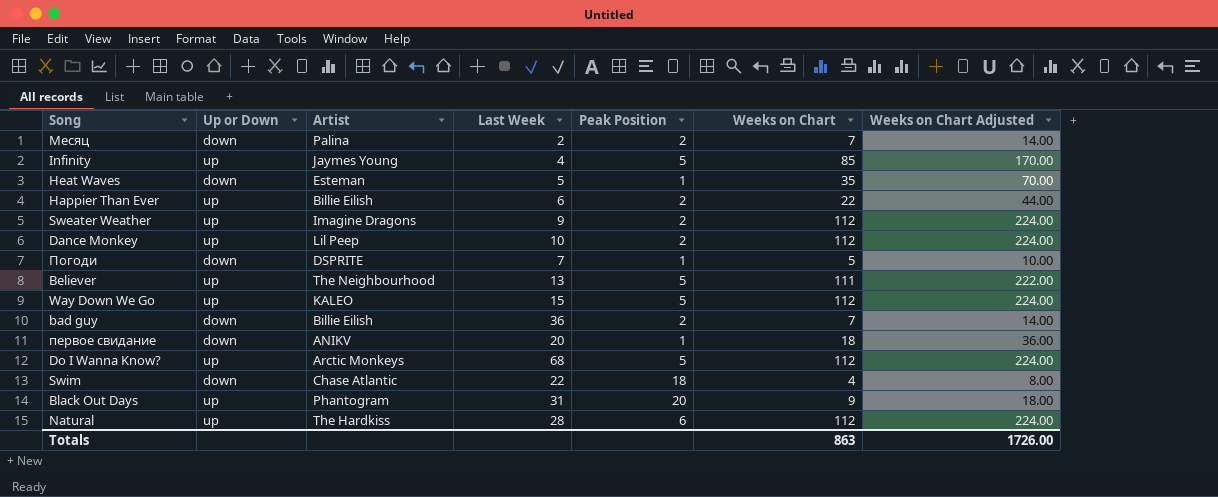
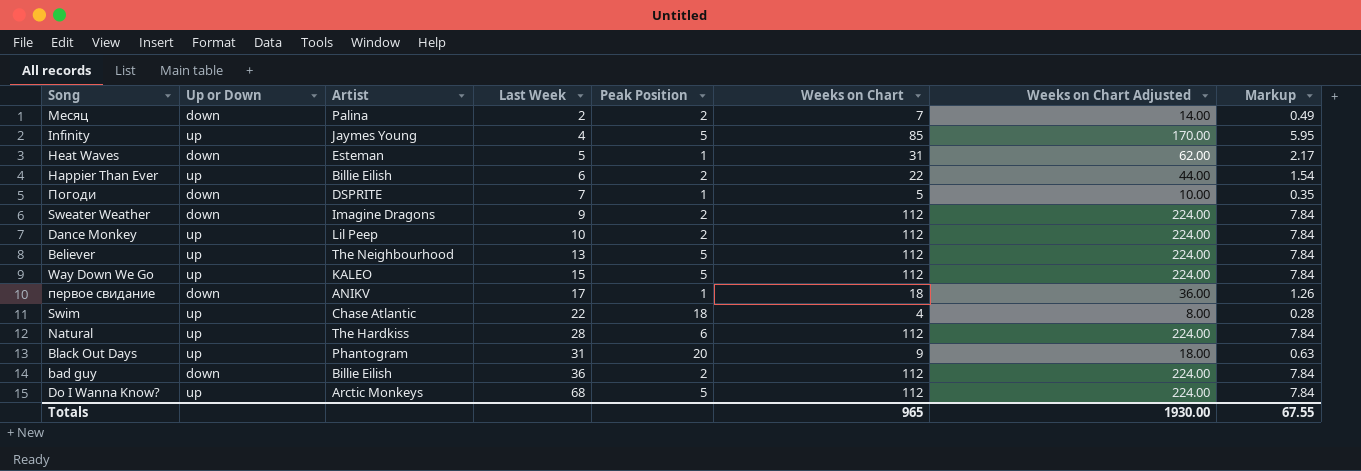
row order: none -> Last Week ascending
column Markup | formula: none -> [Weeks on Chart] * 0.07
Heat Waves | Weeks on Chart: 35 -> 31
Heat Waves | Weeks on Chart Adjusted: 70.00 -> 62.00
Sweater Weather | Up or Down: up -> down
Believer | Weeks on Chart: 111 -> 112
Believer | Weeks on Chart Adjusted: 222.00 -> 224.00
первое свидание | Last Week: 20 -> 17
Swim | Up or Down: down -> up
bad guy | Weeks on Chart: 7 -> 112
bad guy | Weeks on Chart Adjusted: 14.00 -> 224.00
Totals | Weeks on Chart: 863 -> 965
Totals | Weeks on Chart Adjusted: 1726.00 -> 1930.00

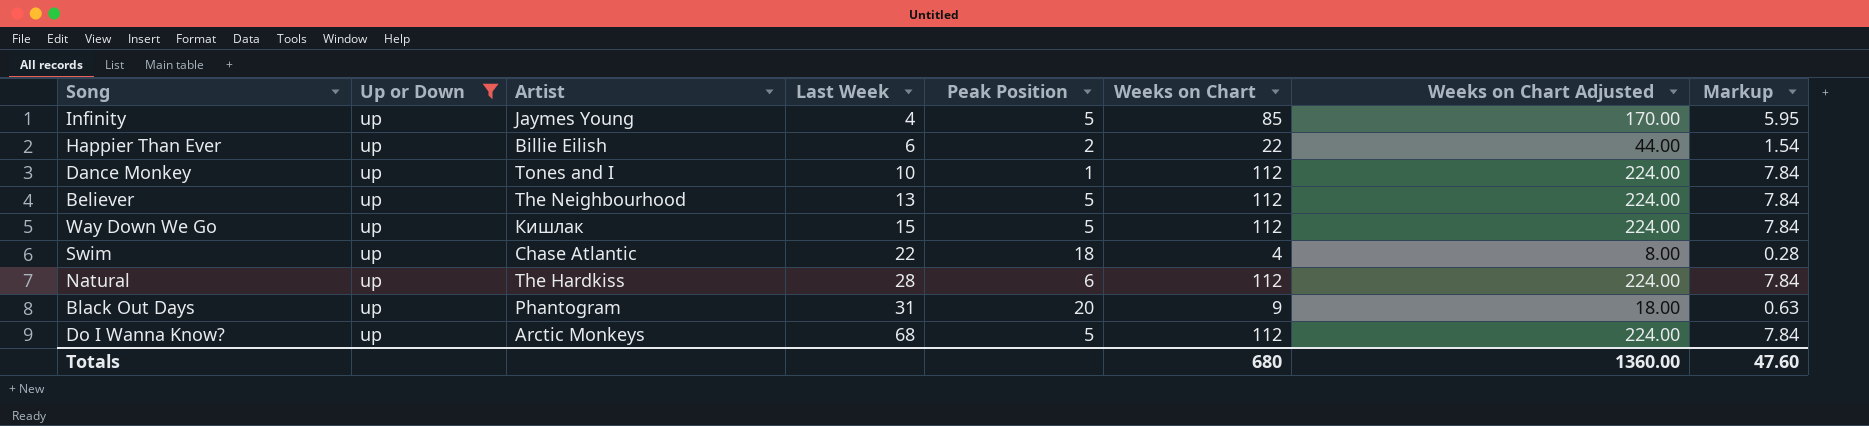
filter: none -> Up or Down = up
Dance Monkey | Artist: Lil Peep -> Tones and I
Dance Monkey | Peak Position: 2 -> 1
Way Down We Go | Artist: KALEO -> Кишлак
Totals | Weeks on Chart: 965 -> 680
Totals | Weeks on Chart Adjusted: 1930.00 -> 1360.00
Totals | Markup: 67.55 -> 47.60

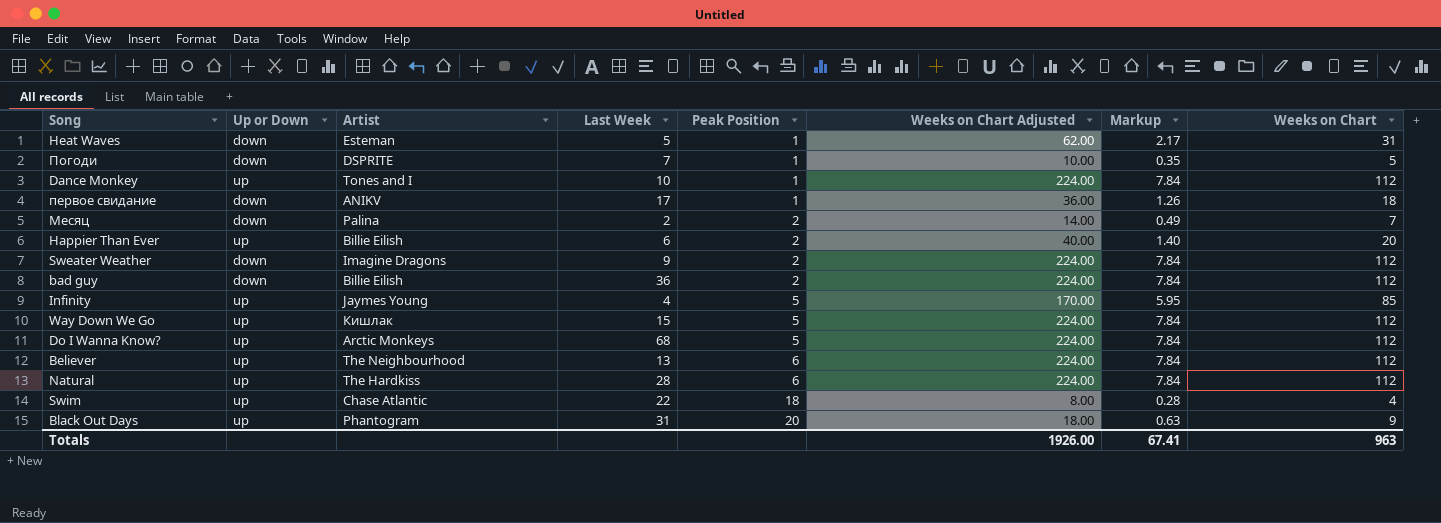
filter: Up or Down = up -> none
row order: Last Week ascending -> Peak Position ascending
column Weeks on Chart | position: 6 -> 8
Happier Than Ever | Weeks on Chart Adjusted: 44.00 -> 40.00
Happier Than Ever | Markup: 1.54 -> 1.40
Happier Than Ever | Weeks on Chart: 22 -> 20
Believer | Peak Position: 5 -> 6
Totals | Weeks on Chart Adjusted: 1360.00 -> 1926.00
Totals | Markup: 47.60 -> 67.41
Totals | Weeks on Chart: 680 -> 963

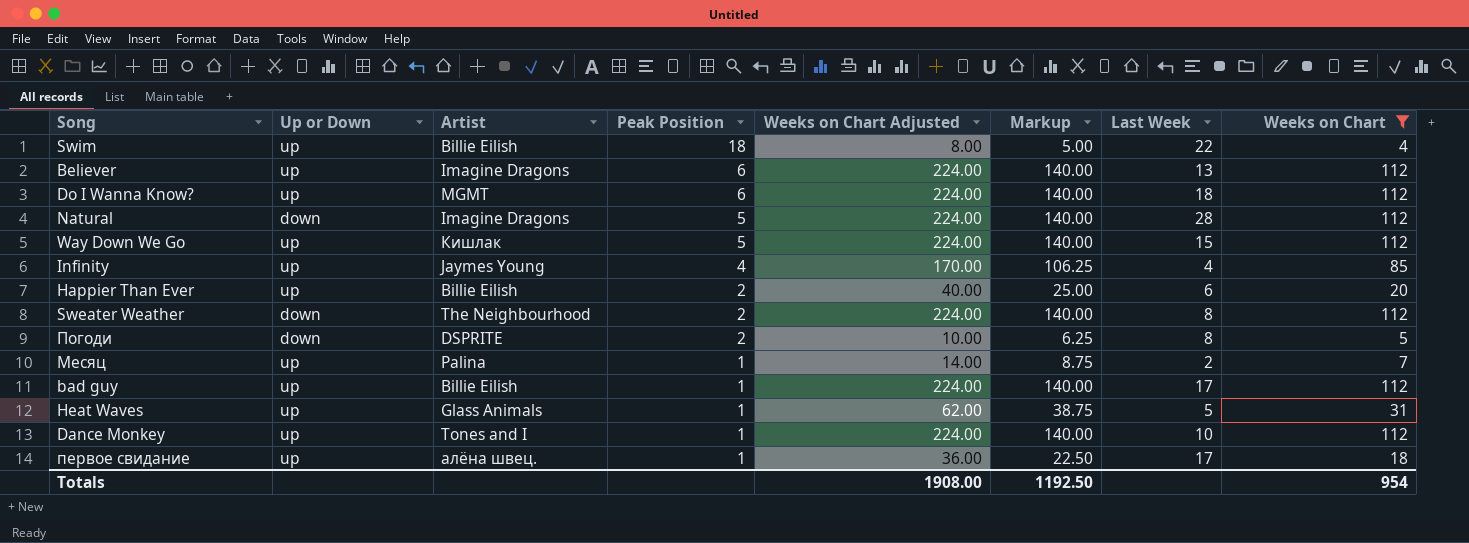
filter: none -> Weeks on Chart != 9
row order: Peak Position ascending -> Peak Position descending
column Markup | formula: [Weeks on Chart] * 0.07 -> [Weeks on Chart] * 1.25
column Last Week | position: 4 -> 7
Swim | Artist: Chase Atlantic -> Billie Eilish
Believer | Artist: The Neighbourhood -> Imagine Dragons
Do I Wanna Know? | Artist: Arctic Monkeys -> MGMT
Do I Wanna Know? | Peak Position: 5 -> 6
Do I Wanna Know? | Last Week: 68 -> 18
Natural | Up or Down: up -> down
Natural | Artist: The Hardkiss -> Imagine Dragons
Natural | Peak Position: 6 -> 5
Infinity | Peak Position: 5 -> 4
Sweater Weather | Artist: Imagine Dragons -> The Neighbourhood
Sweater Weather | Last Week: 9 -> 8
Погоди | Peak Position: 1 -> 2
Погоди | Last Week: 7 -> 8
Месяц | Up or Down: down -> up
Месяц | Peak Position: 2 -> 1
bad guy | Up or Down: down -> up
bad guy | Peak Position: 2 -> 1
bad guy | Last Week: 36 -> 17
Heat Waves | Up or Down: down -> up
Heat Waves | Artist: Esteman -> Glass Animals
первое свидание | Up or Down: down -> up
первое свидание | Artist: ANIKV -> алёна швец.
Totals | Weeks on Chart Adjusted: 1926.00 -> 1908.00
Totals | Markup: 67.41 -> 1192.50
Totals | Weeks on Chart: 963 -> 954

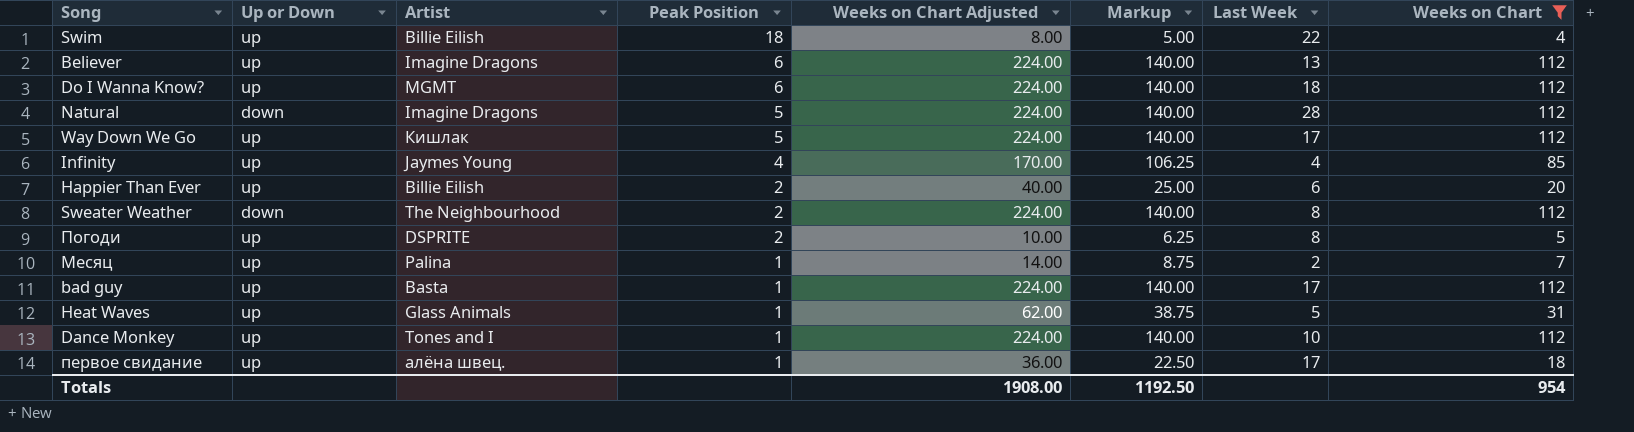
Way Down We Go | Last Week: 15 -> 17
Погоди | Up or Down: down -> up
bad guy | Artist: Billie Eilish -> Basta

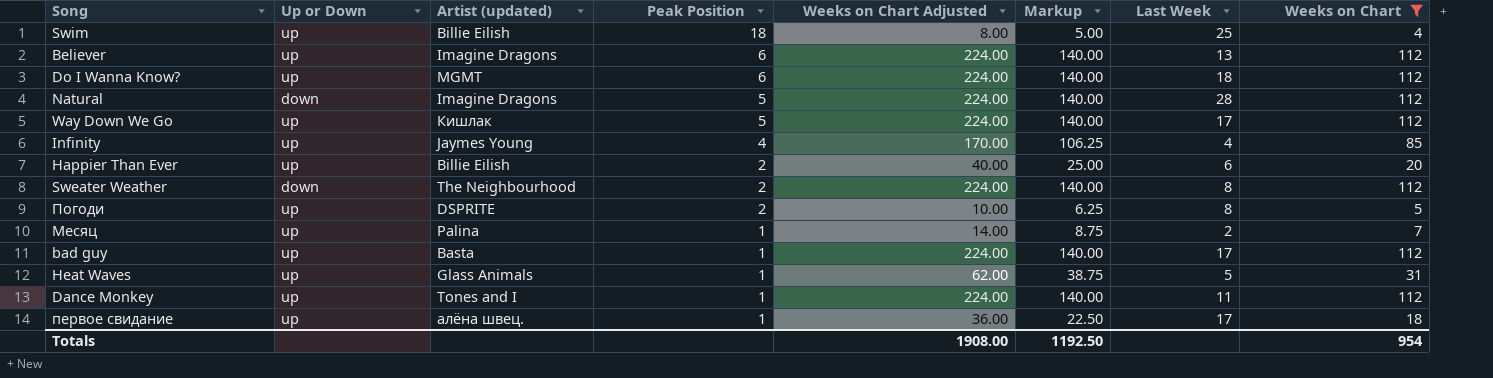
column name: Artist -> Artist (updated)
Swim | Last Week: 22 -> 25
Dance Monkey | Last Week: 10 -> 11

